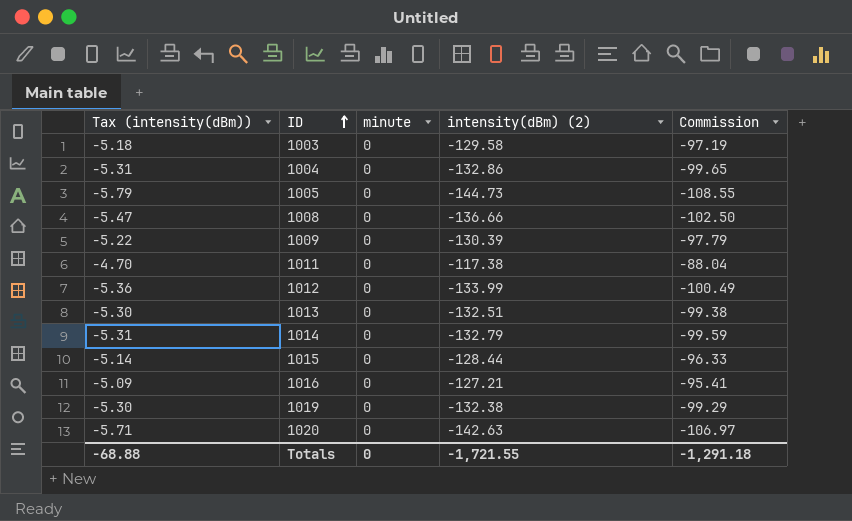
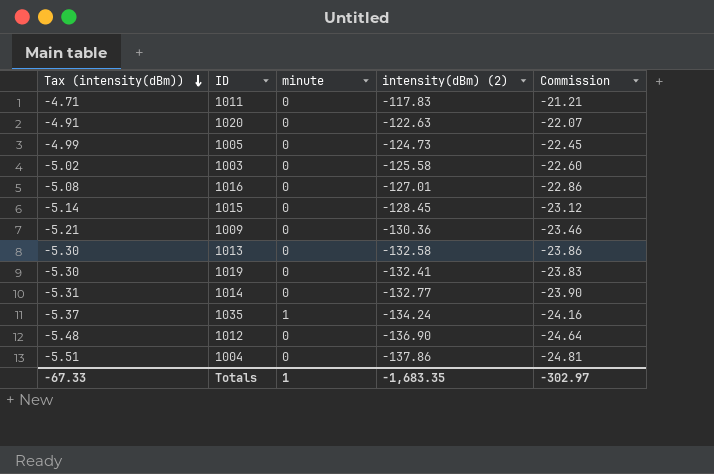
row order: ID ascending -> Tax (intensity(dBm)) descending
column Commission | formula: [intensity(dBm) (2)] * 0.75 -> [intensity(dBm) (2)] * 0.18
row 1008: -5.47 | 0 | -136.66 | -102.50 -> none
1011 | Tax (intensity(dBm)): -4.70 -> -4.71
1011 | intensity(dBm) (2): -117.38 -> -117.83
1020 | Tax (intensity(dBm)): -5.71 -> -4.91
1020 | intensity(dBm) (2): -142.63 -> -122.63
1005 | Tax (intensity(dBm)): -5.79 -> -4.99
1005 | intensity(dBm) (2): -144.73 -> -124.73
1003 | Tax (intensity(dBm)): -5.18 -> -5.02
1003 | intensity(dBm) (2): -129.58 -> -125.58
1016 | Tax (intensity(dBm)): -5.09 -> -5.08
1016 | intensity(dBm) (2): -127.21 -> -127.01
1015 | intensity(dBm) (2): -128.44 -> -128.45
1009 | Tax (intensity(dBm)): -5.22 -> -5.21
1009 | intensity(dBm) (2): -130.39 -> -130.36
1013 | intensity(dBm) (2): -132.51 -> -132.58
1019 | intensity(dBm) (2): -132.38 -> -132.41
1014 | intensity(dBm) (2): -132.79 -> -132.77
row 1035: none -> -5.37 | 1 | -134.24 | -24.16
1012 | Tax (intensity(dBm)): -5.36 -> -5.48
1012 | intensity(dBm) (2): -133.99 -> -136.90
1004 | Tax (intensity(dBm)): -5.31 -> -5.51
1004 | intensity(dBm) (2): -132.86 -> -137.86
Totals | Tax (intensity(dBm)): -68.88 -> -67.33
Totals | minute: 0 -> 1
Totals | intensity(dBm) (2): -1,721.55 -> -1,683.35
Totals | Commission: -1,291.18 -> -302.97

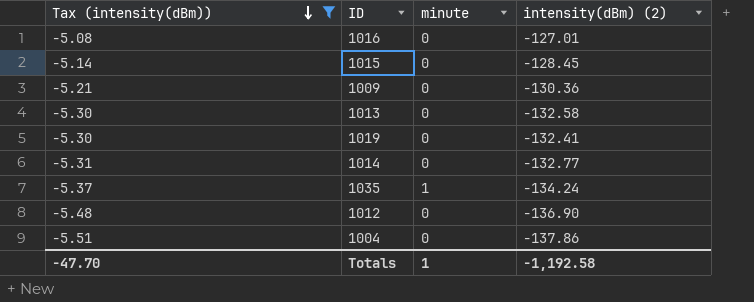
filter: none -> Tax (intensity(dBm)) <= -5.08
column Commission | formula: [intensity(dBm) (2)] * 0.18 -> none
Totals | Tax (intensity(dBm)): -67.33 -> -47.70
Totals | intensity(dBm) (2): -1,683.35 -> -1,192.58

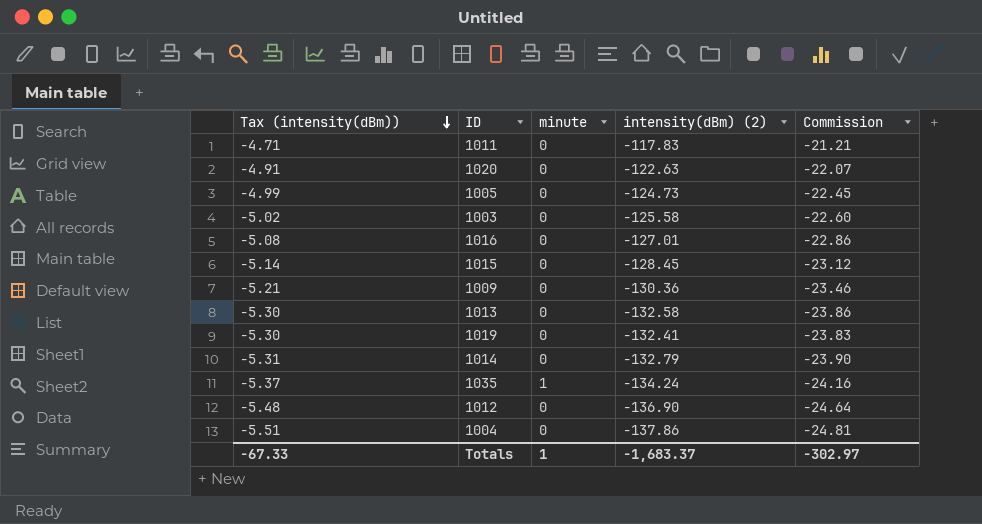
filter: Tax (intensity(dBm)) <= -5.08 -> none
column Commission | formula: none -> [intensity(dBm) (2)] * 0.18
1014 | intensity(dBm) (2): -132.77 -> -132.79
Totals | Tax (intensity(dBm)): -47.70 -> -67.33
Totals | intensity(dBm) (2): -1,192.58 -> -1,683.37

